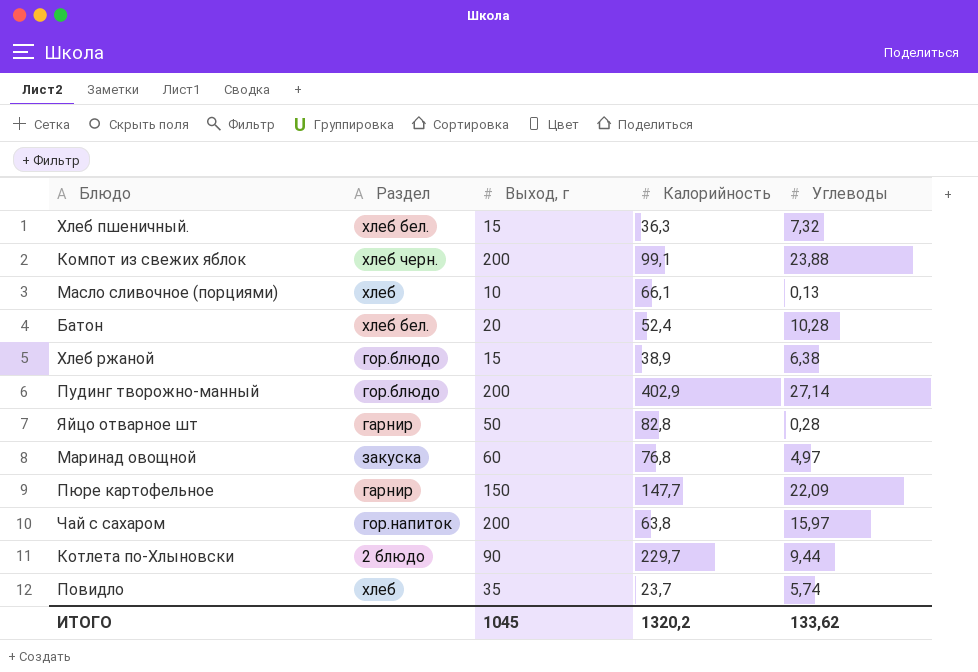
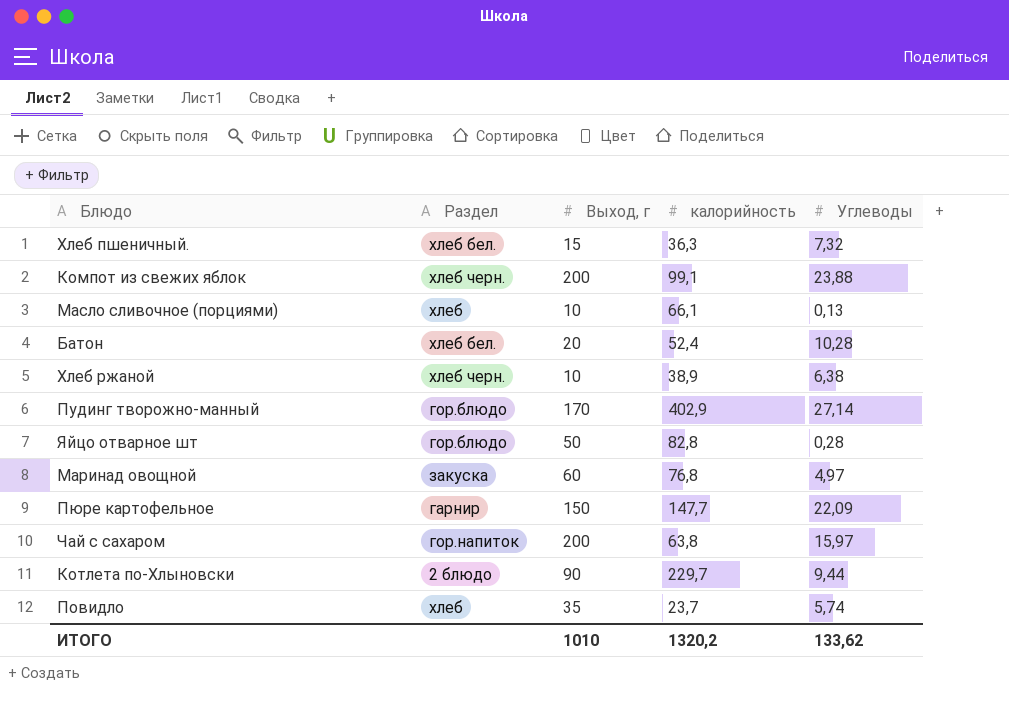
column name: Калорийность -> калорийность
Хлеб ржаной | Раздел: гор.блюдо -> хлеб черн.
Хлеб ржаной | Выход, г: 15 -> 10
Пудинг творожно-манный | Выход, г: 200 -> 170
Яйцо отварное шт | Раздел: гарнир -> гор.блюдо
ИТОГО | Выход, г: 1045 -> 1010

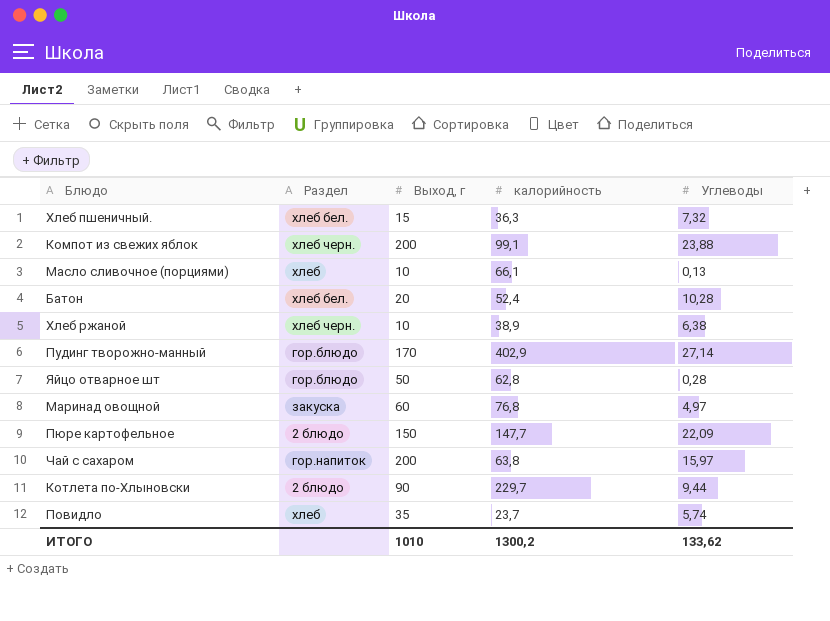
Яйцо отварное шт | калорийность: 82,8 -> 62,8
Пюре картофельное | Раздел: гарнир -> 2 блюдо
ИТОГО | калорийность: 1320,2 -> 1300,2

